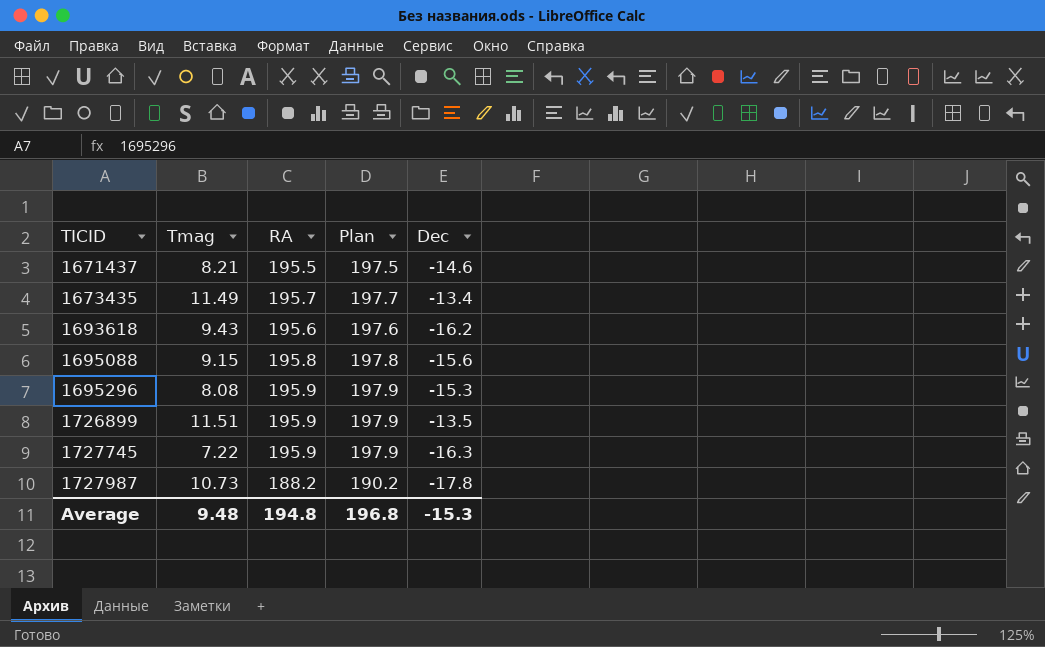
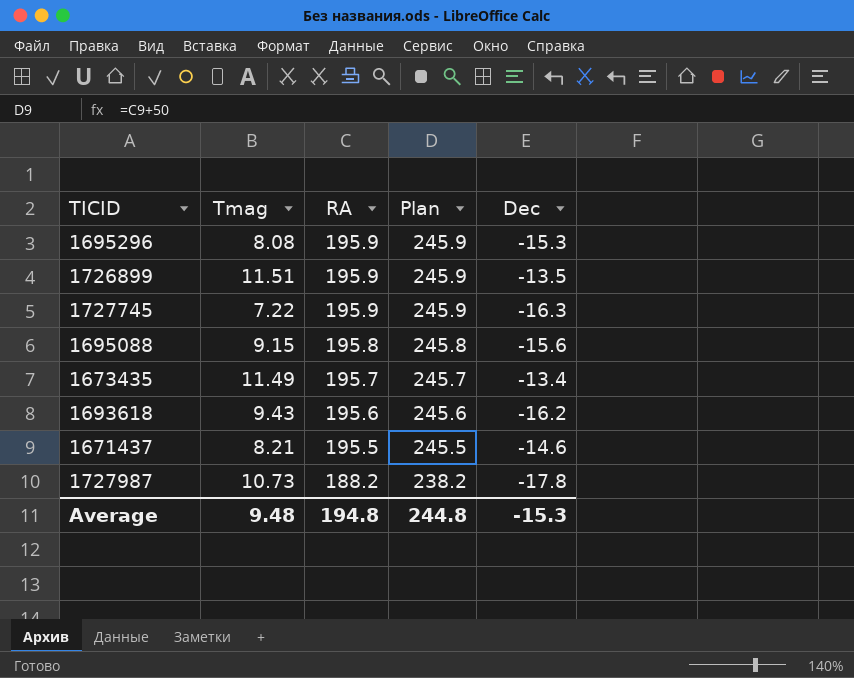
row order: TICID ascending -> RA descending
column Plan | formula: [RA] + 2 -> [RA] + 50
Average | Plan: 196.8 -> 244.8

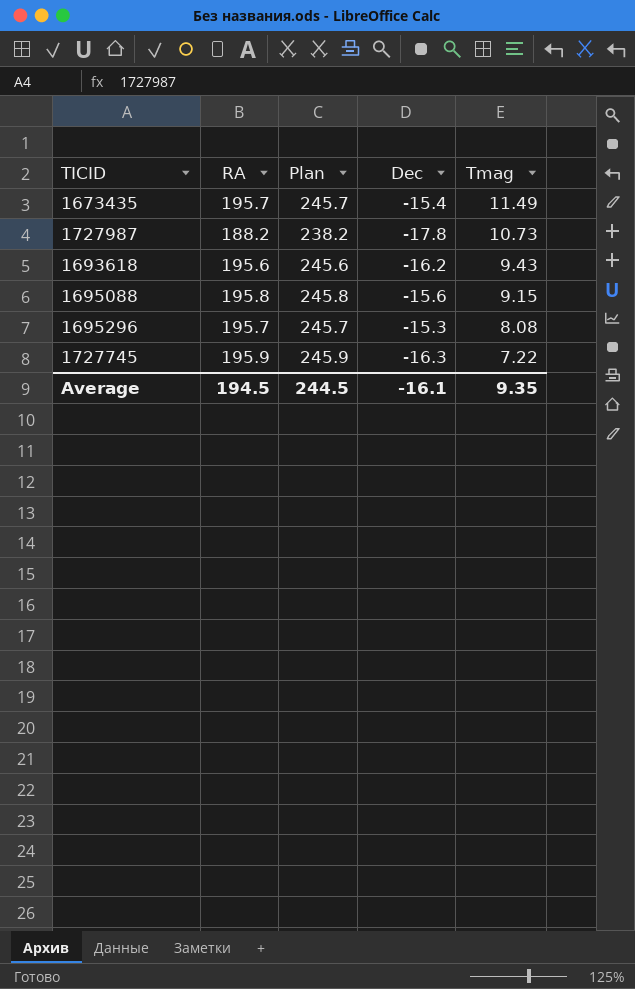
row order: RA descending -> Tmag descending
column Tmag | position: 2 -> 5
row 1726899: 11.51 | 195.9 | 245.9 | -13.5 -> none
row 1671437: 8.21 | 195.5 | 245.5 | -14.6 -> none
1673435 | Dec: -13.4 -> -15.4
1695296 | RA: 195.9 -> 195.7
1695296 | Plan: 245.9 -> 245.7
Average | RA: 194.8 -> 194.5
Average | Plan: 244.8 -> 244.5
Average | Dec: -15.3 -> -16.1
Average | Tmag: 9.48 -> 9.35

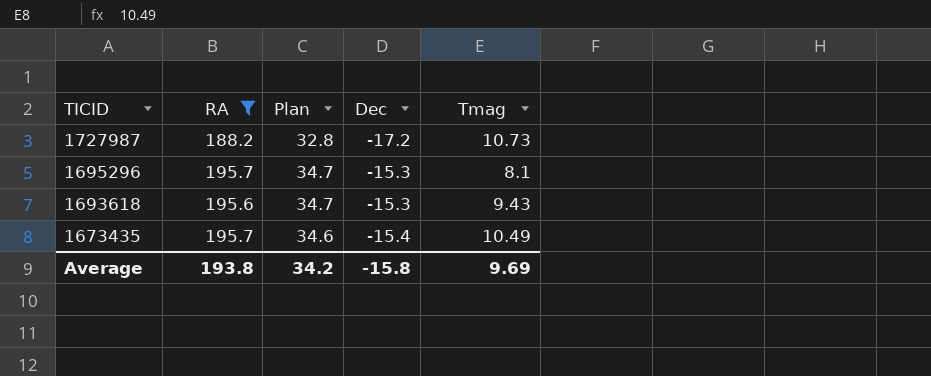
filter: none -> RA <= 195.7
row order: Tmag descending -> TICID descending
column Plan | formula: [RA] + 50 -> [Dec] + 50
1727987 | Dec: -17.8 -> -17.2
1695296 | Tmag: 8.08 -> 8.1
1693618 | Dec: -16.2 -> -15.3
1673435 | Tmag: 11.49 -> 10.49
Average | RA: 194.5 -> 193.8
Average | Plan: 244.5 -> 34.2
Average | Dec: -16.1 -> -15.8
Average | Tmag: 9.35 -> 9.69

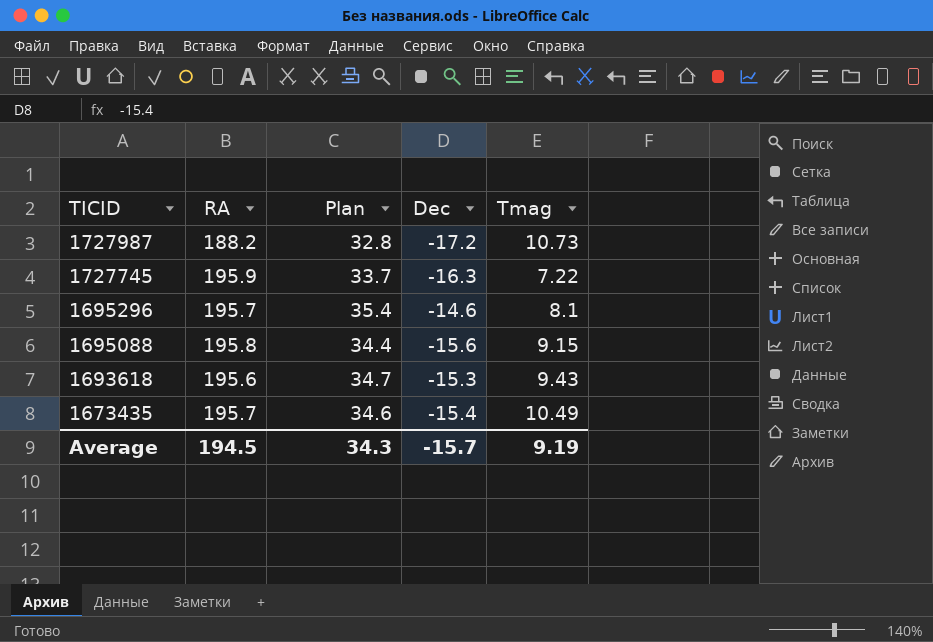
filter: RA <= 195.7 -> none
1695296 | Plan: 34.7 -> 35.4
1695296 | Dec: -15.3 -> -14.6
Average | RA: 193.8 -> 194.5
Average | Plan: 34.2 -> 34.3
Average | Dec: -15.8 -> -15.7
Average | Tmag: 9.69 -> 9.19

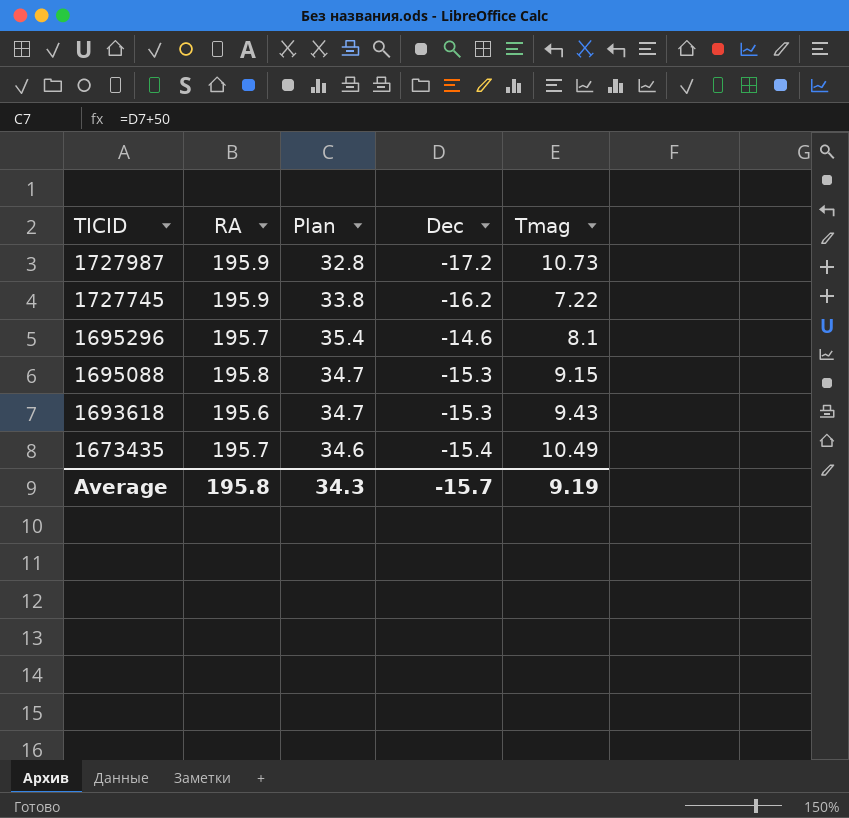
1727987 | RA: 188.2 -> 195.9
1727745 | Plan: 33.7 -> 33.8
1727745 | Dec: -16.3 -> -16.2
1695088 | Plan: 34.4 -> 34.7
1695088 | Dec: -15.6 -> -15.3
Average | RA: 194.5 -> 195.8

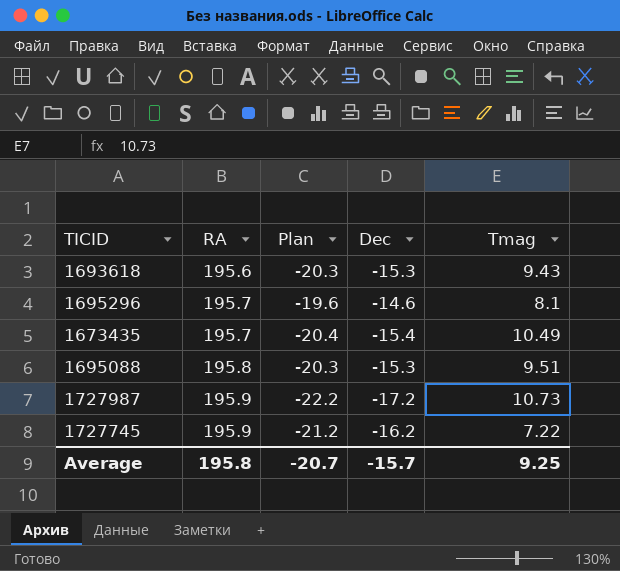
row order: TICID descending -> RA ascending
column Plan | formula: [Dec] + 50 -> [Dec] - 5
1695088 | Tmag: 9.15 -> 9.51
Average | Plan: 34.3 -> -20.7
Average | Tmag: 9.19 -> 9.25

